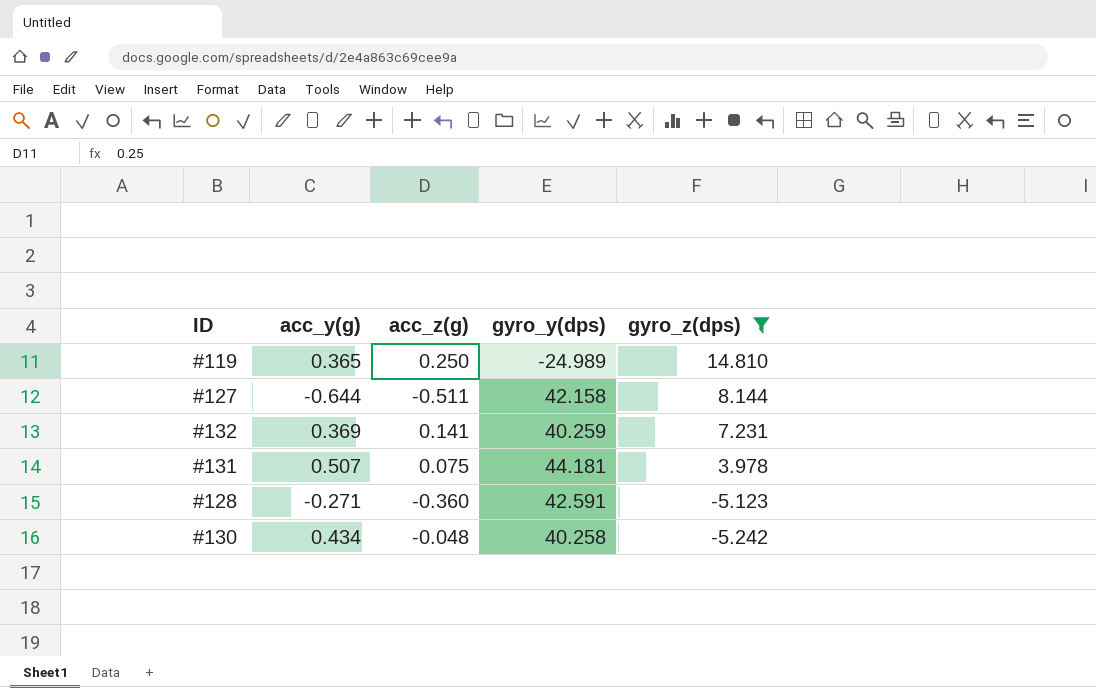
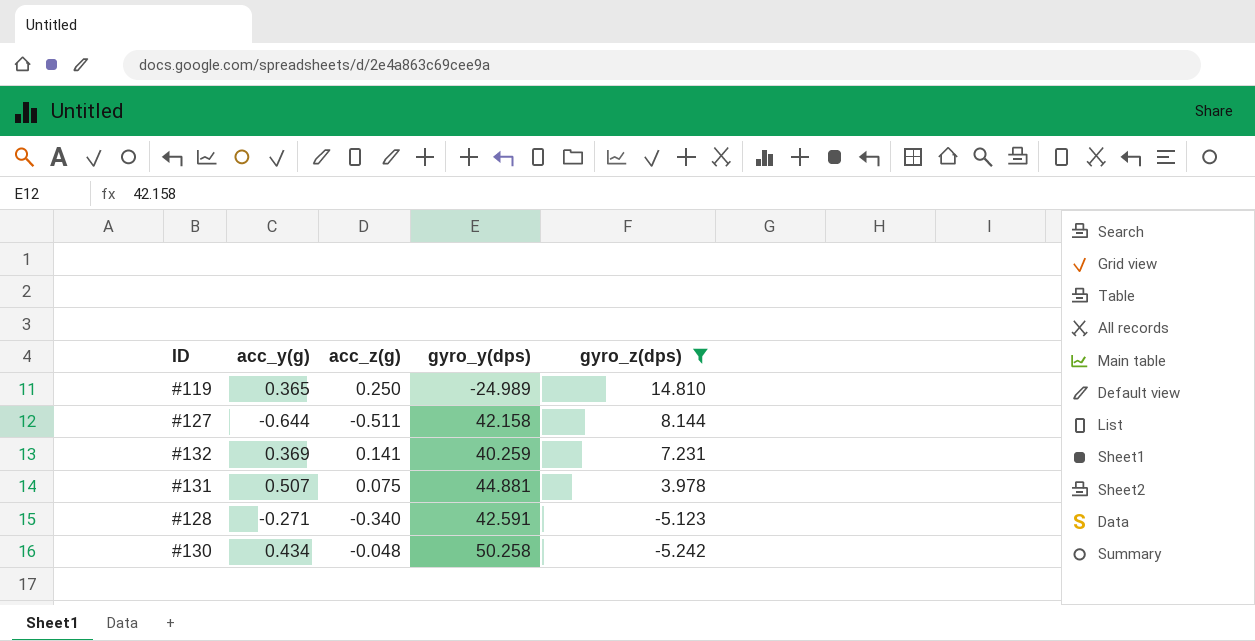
#131 | gyro_y(dps): 44.181 -> 44.881
#128 | acc_z(g): -0.360 -> -0.340
#130 | gyro_y(dps): 40.258 -> 50.258

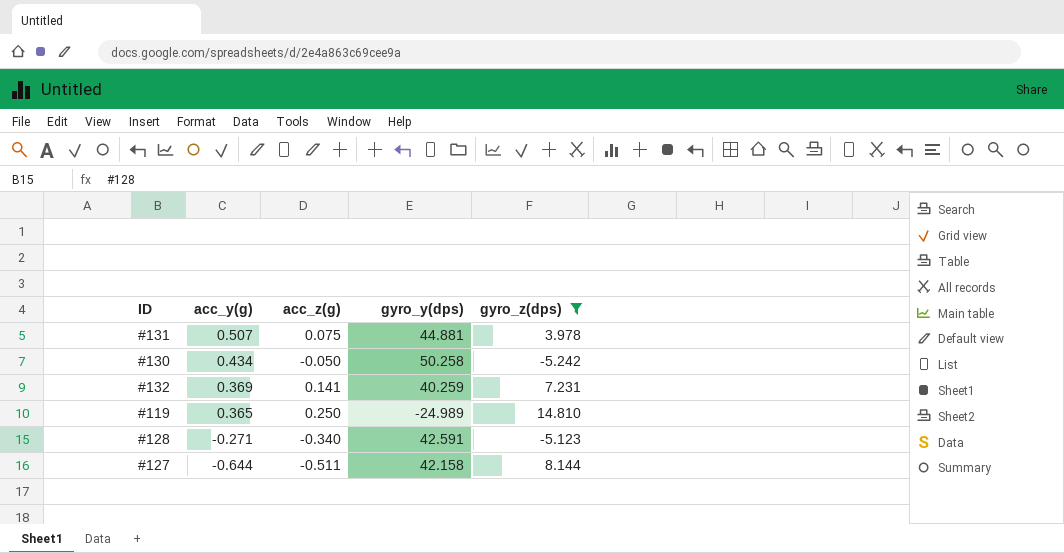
row order: gyro_z(dps) descending -> acc_y(g) descending
#130 | acc_z(g): -0.048 -> -0.050

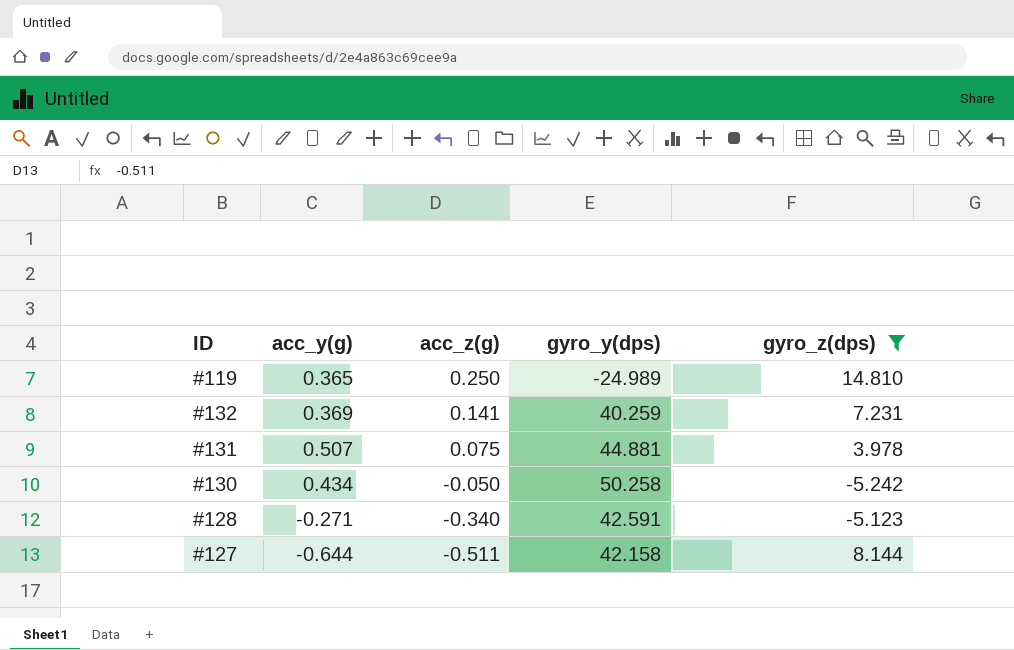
row order: acc_y(g) descending -> acc_z(g) descending

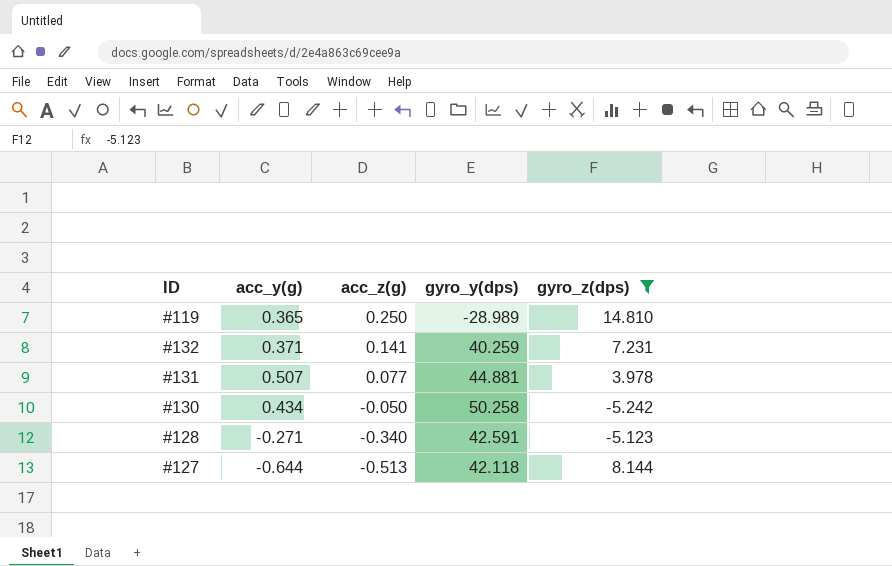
#119 | gyro_y(dps): -24.989 -> -28.989
#132 | acc_y(g): 0.369 -> 0.371
#131 | acc_z(g): 0.075 -> 0.077
#127 | acc_z(g): -0.511 -> -0.513
#127 | gyro_y(dps): 42.158 -> 42.118

